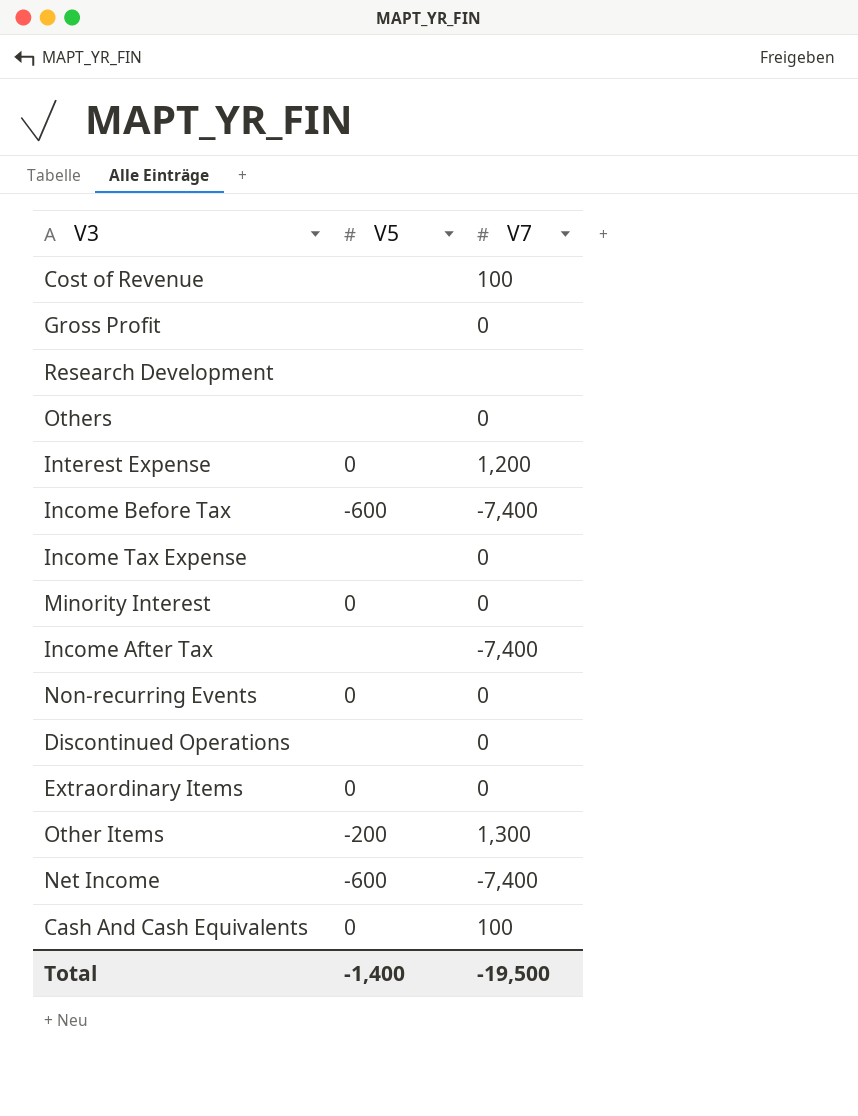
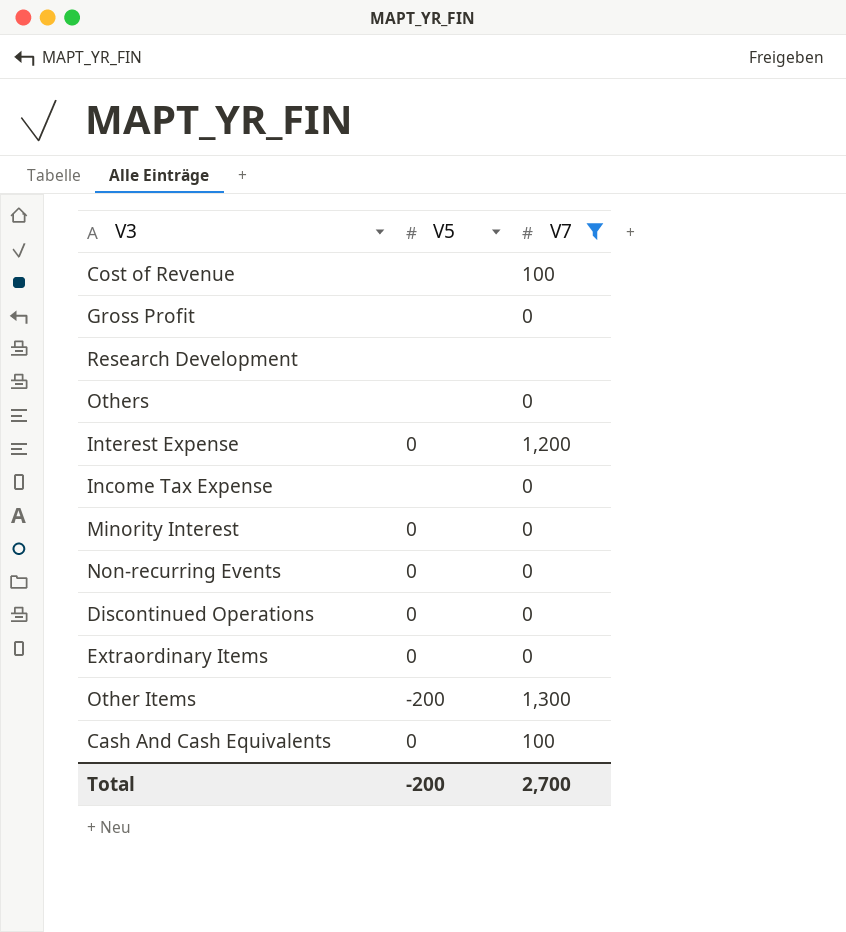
filter: none -> V7 != -7,400
Discontinued Operations | V5: none -> 0
Total | V5: -1,400 -> -200
Total | V7: -19,500 -> 2,700

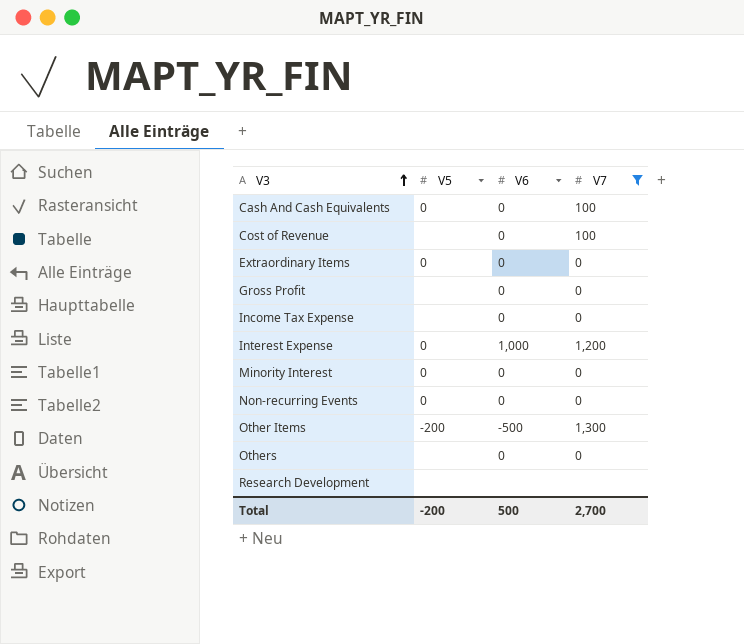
row order: none -> V3 ascending
column V6 | position: none -> 3
row Discontinued Operations: 0 | 0 -> none

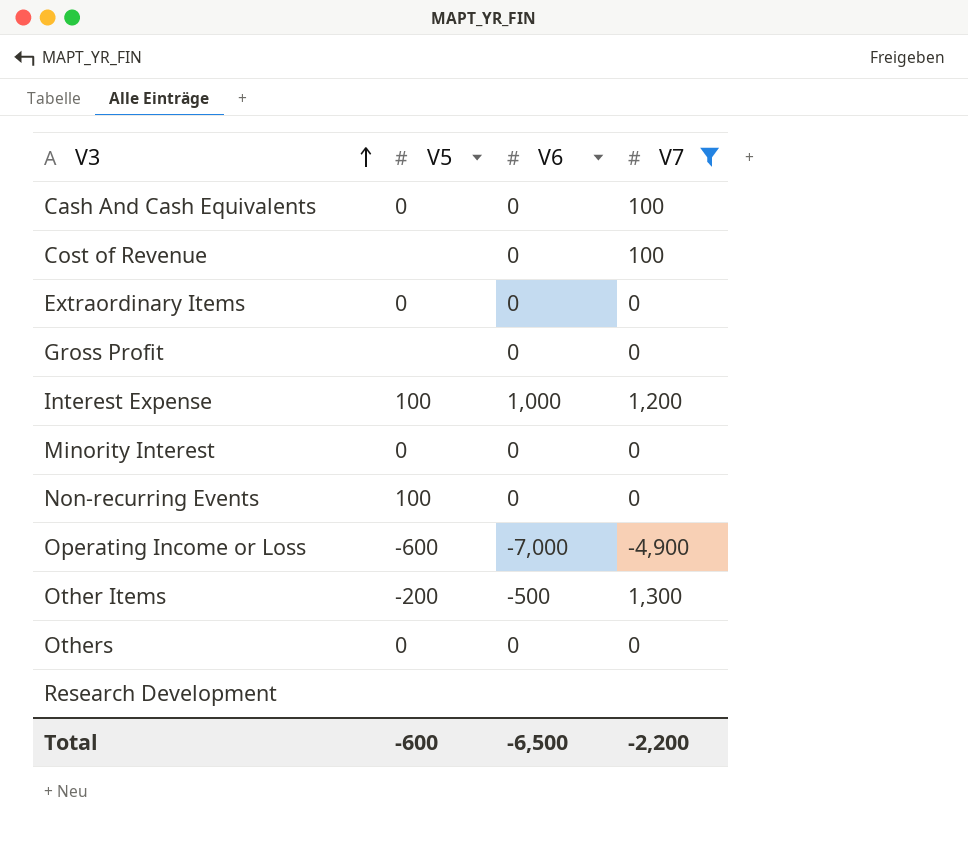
row Income Tax Expense: none | 0 | 0 -> none
Interest Expense | V5: 0 -> 100
Non-recurring Events | V5: 0 -> 100
row Operating Income or Loss: none -> -600 | -7,000 | -4,900
Others | V5: none -> 0
Total | V5: -200 -> -600
Total | V6: 500 -> -6,500
Total | V7: 2,700 -> -2,200

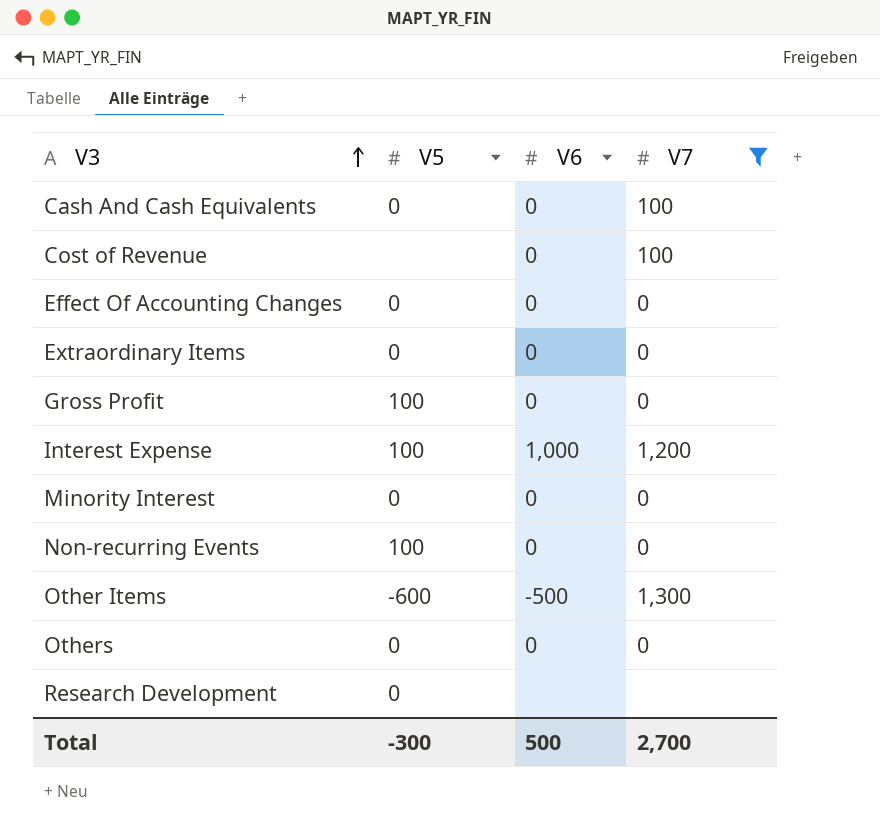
row Operating Income or Loss: -600 | -7,000 | -4,900 -> none
row Effect Of Accounting Changes: none -> 0 | 0 | 0
Gross Profit | V5: none -> 100
Other Items | V5: -200 -> -600
Research Development | V5: none -> 0
Total | V5: -600 -> -300
Total | V6: -6,500 -> 500
Total | V7: -2,200 -> 2,700

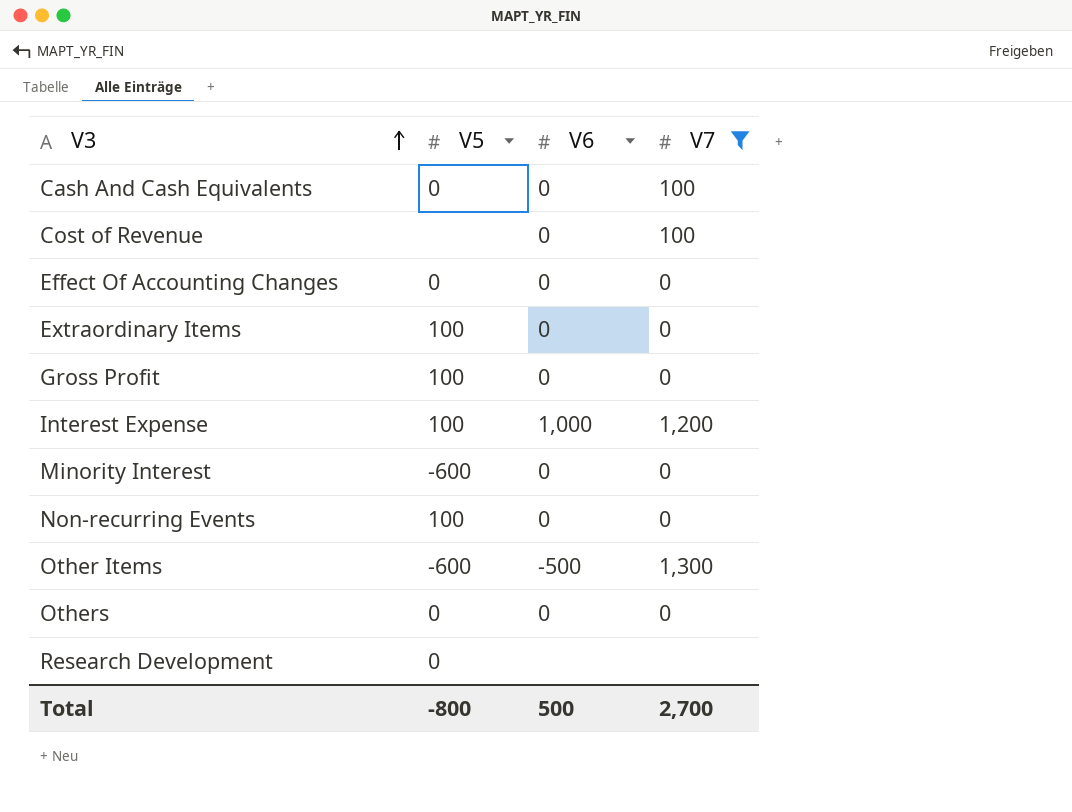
Extraordinary Items | V5: 0 -> 100
Minority Interest | V5: 0 -> -600
Total | V5: -300 -> -800

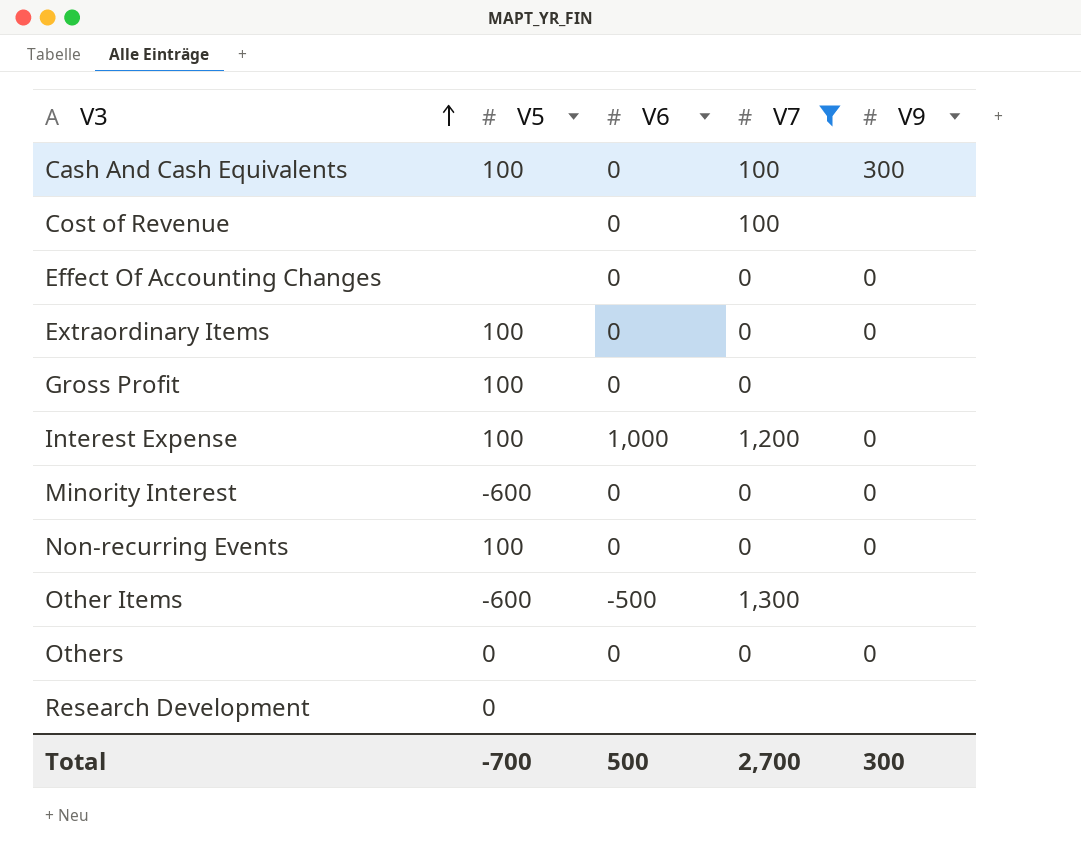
column V9 | position: none -> 5
Cash And Cash Equivalents | V5: 0 -> 100
Effect Of Accounting Changes | V5: 0 -> none
Total | V5: -800 -> -700

